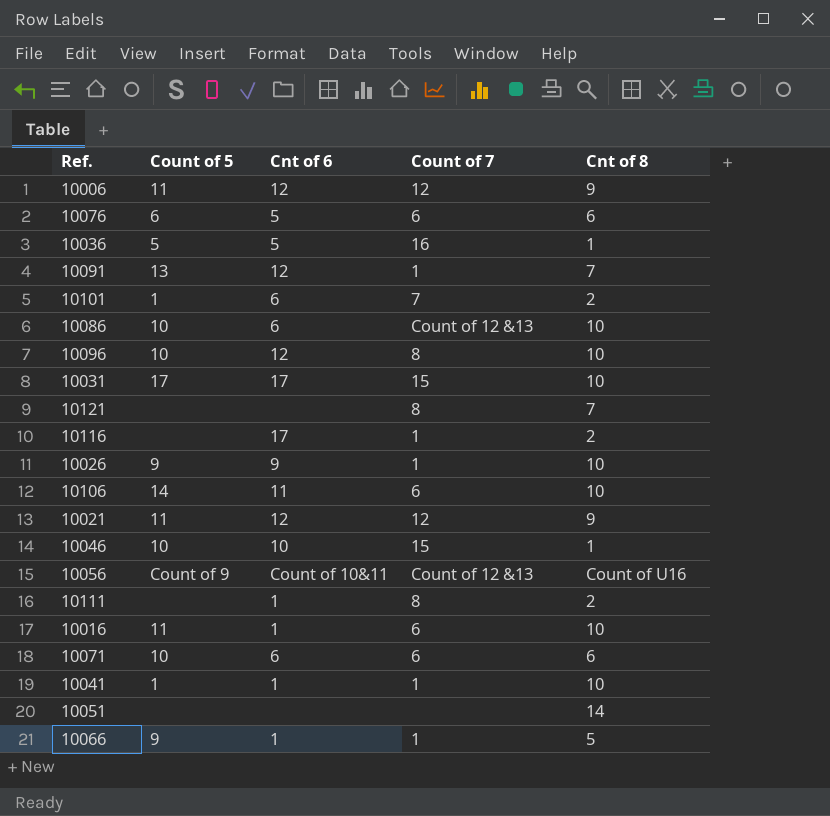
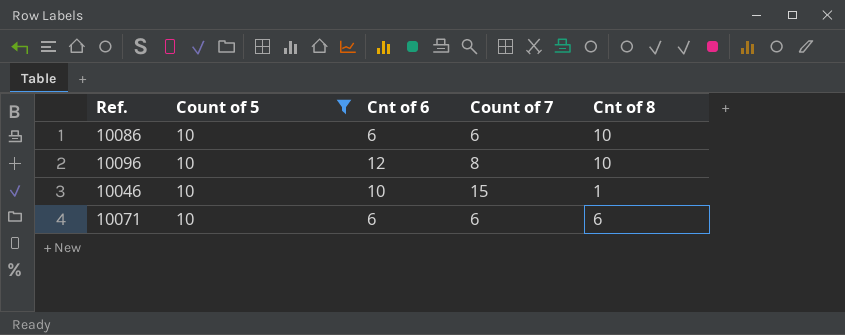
filter: none -> Count of 5 = 10
10086 | Count of 7: Count of 12 &13 -> 6

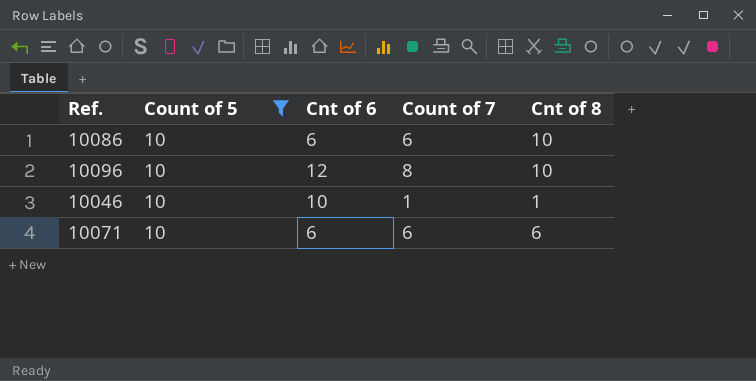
10046 | Count of 7: 15 -> 1

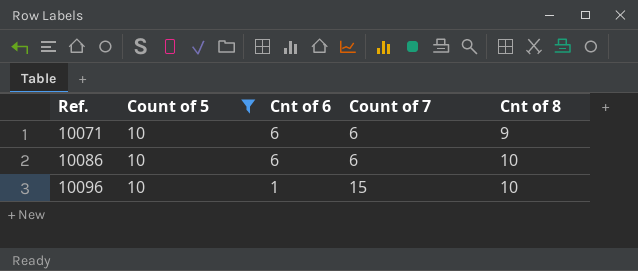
row order: none -> Ref. ascending
row 10046: 10 | 10 | 1 | 1 -> none
10071 | Cnt of 8: 6 -> 9
10096 | Cnt of 6: 12 -> 1
10096 | Count of 7: 8 -> 15

